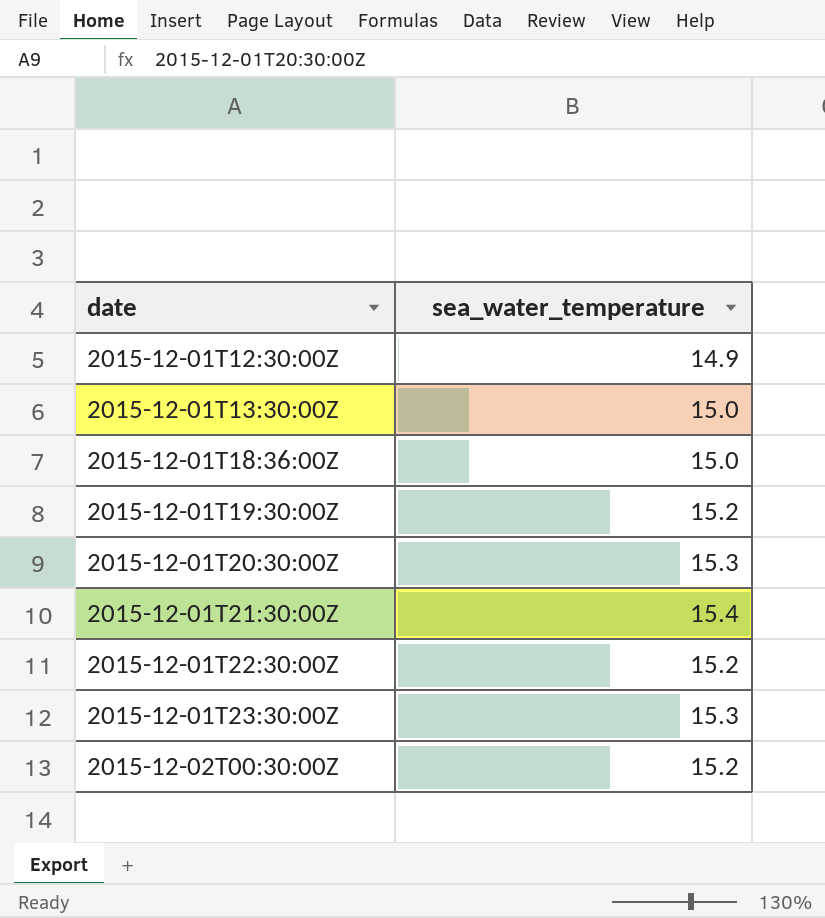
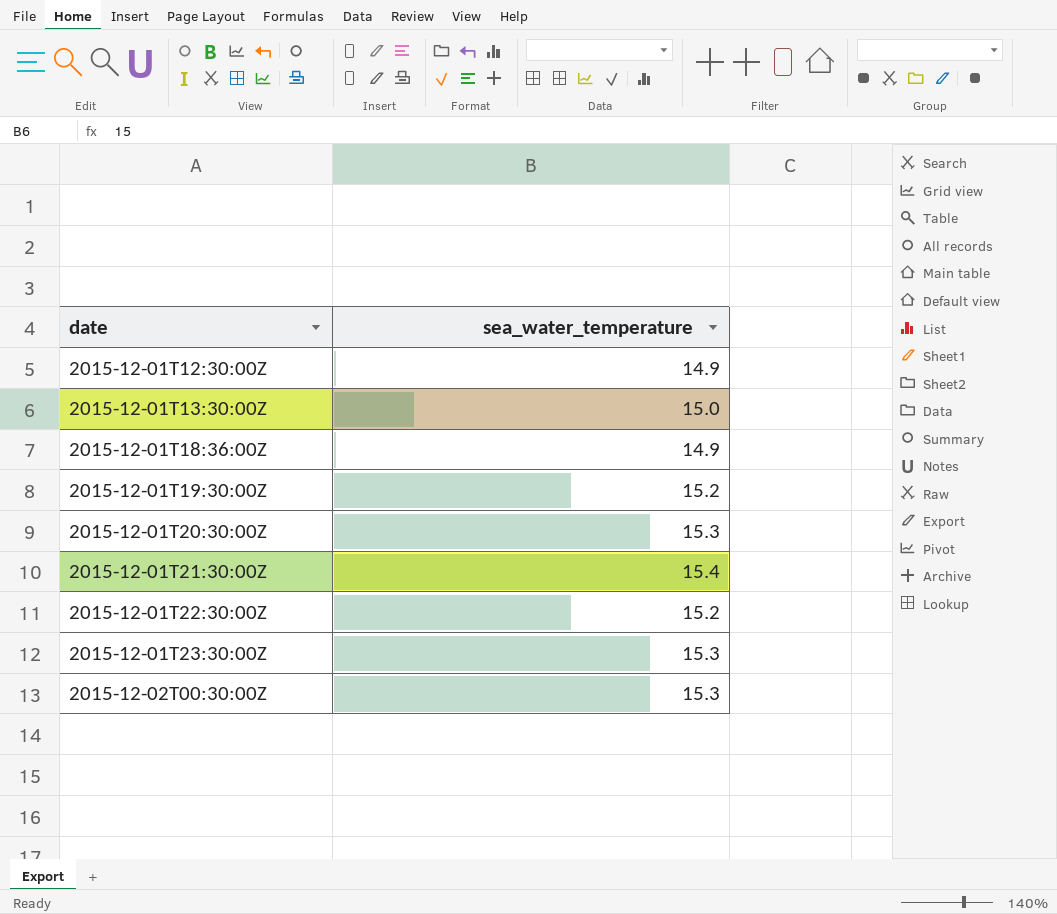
2015-12-01T18:36:00Z | sea_water_temperature: 15.0 -> 14.9
2015-12-02T00:30:00Z | sea_water_temperature: 15.2 -> 15.3

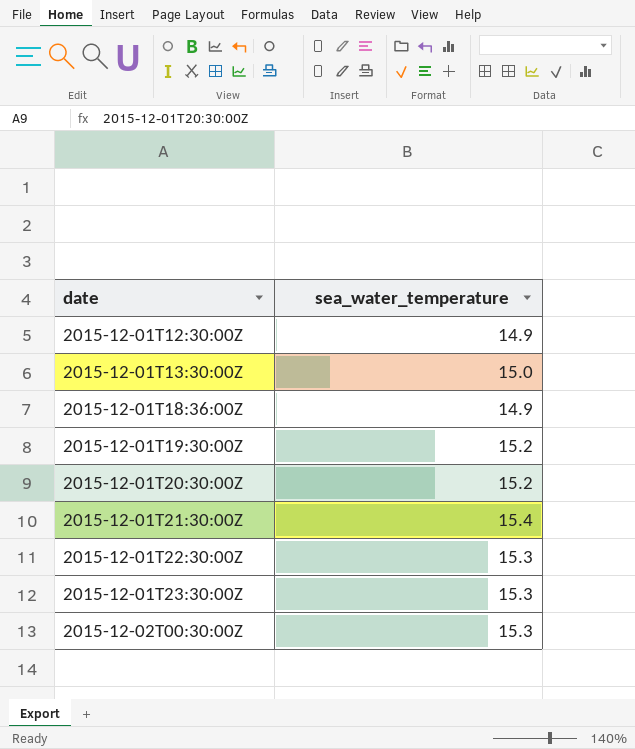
2015-12-01T20:30:00Z | sea_water_temperature: 15.3 -> 15.2
2015-12-01T22:30:00Z | sea_water_temperature: 15.2 -> 15.3

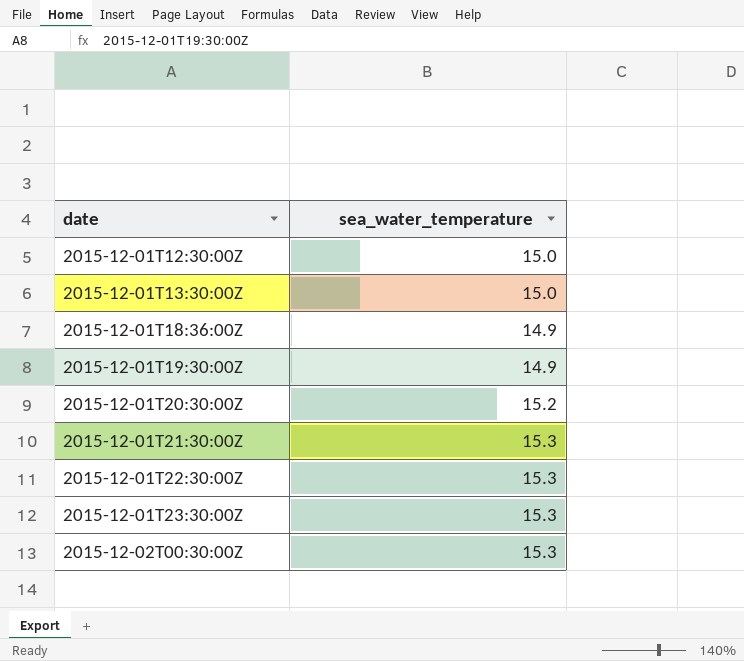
2015-12-01T12:30:00Z | sea_water_temperature: 14.9 -> 15.0
2015-12-01T19:30:00Z | sea_water_temperature: 15.2 -> 14.9
2015-12-01T21:30:00Z | sea_water_temperature: 15.4 -> 15.3

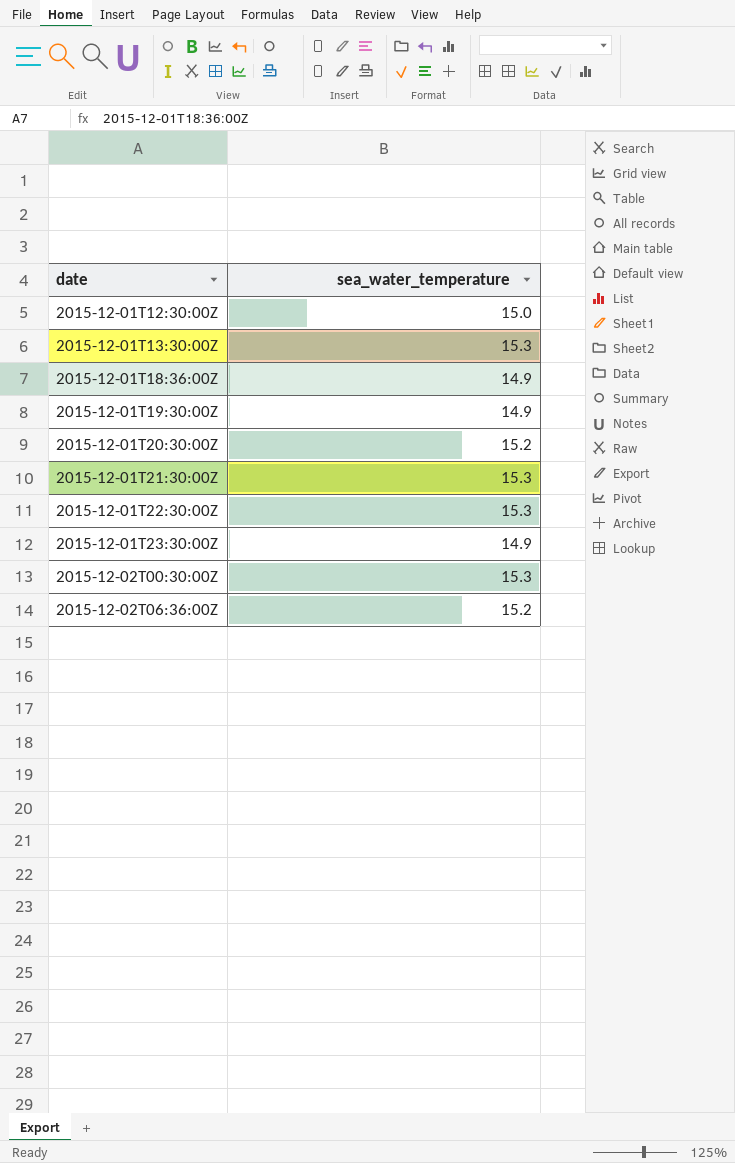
2015-12-01T13:30:00Z | sea_water_temperature: 15.0 -> 15.3
2015-12-01T23:30:00Z | sea_water_temperature: 15.3 -> 14.9
row 2015-12-02T06:36:00Z: none -> 15.2

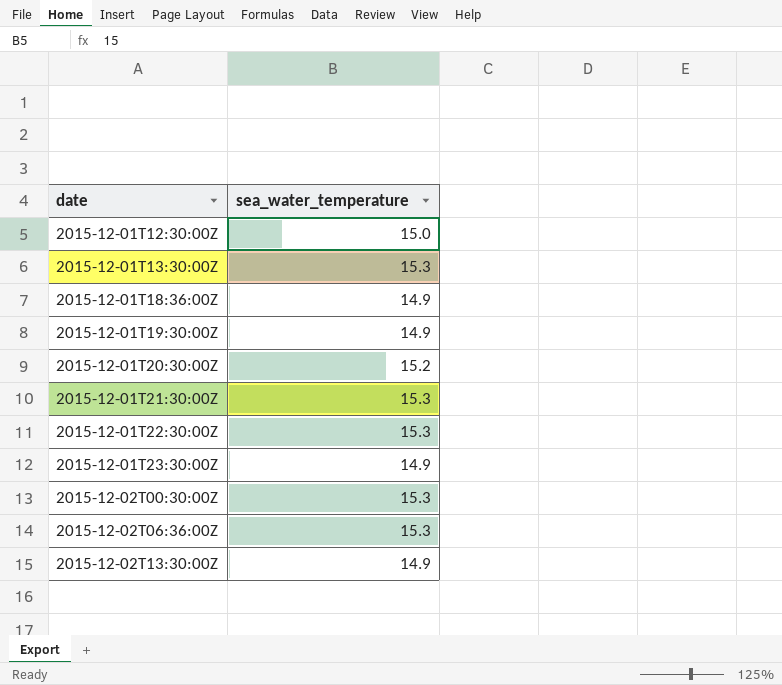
2015-12-02T06:36:00Z | sea_water_temperature: 15.2 -> 15.3
row 2015-12-02T13:30:00Z: none -> 14.9

